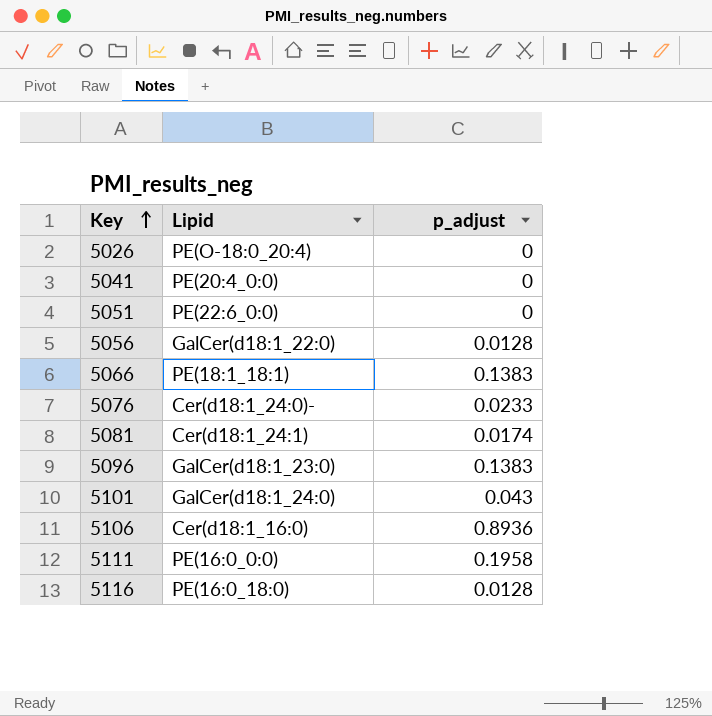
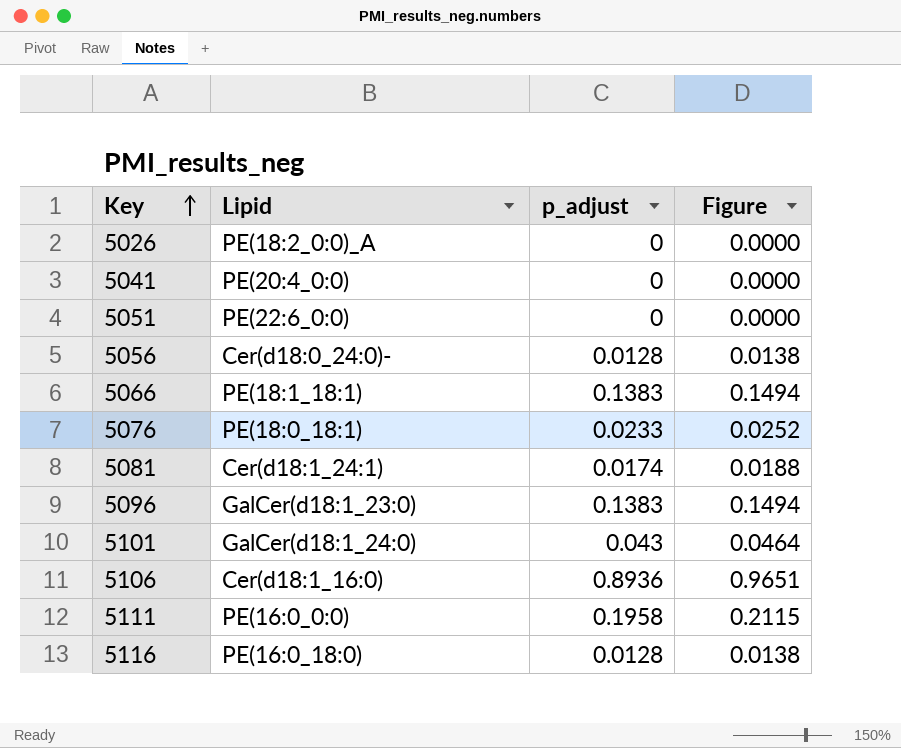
column Figure | formula: none -> [p_adjust] * 1.08
5026 | Lipid: PE(O-18:0_20:4) -> PE(18:2_0:0)_A
5056 | Lipid: GalCer(d18:1_22:0) -> Cer(d18:0_24:0)-
5076 | Lipid: Cer(d18:1_24:0)- -> PE(18:0_18:1)

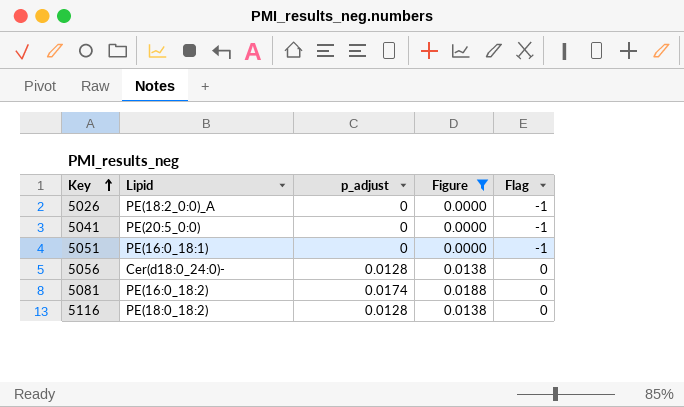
filter: none -> Figure <= 0.0188
column Flag | position: none -> 5
5041 | Lipid: PE(20:4_0:0) -> PE(20:5_0:0)
5051 | Lipid: PE(22:6_0:0) -> PE(16:0_18:1)
5081 | Lipid: Cer(d18:1_24:1) -> PE(16:0_18:2)
5116 | Lipid: PE(16:0_18:0) -> PE(18:0_18:2)

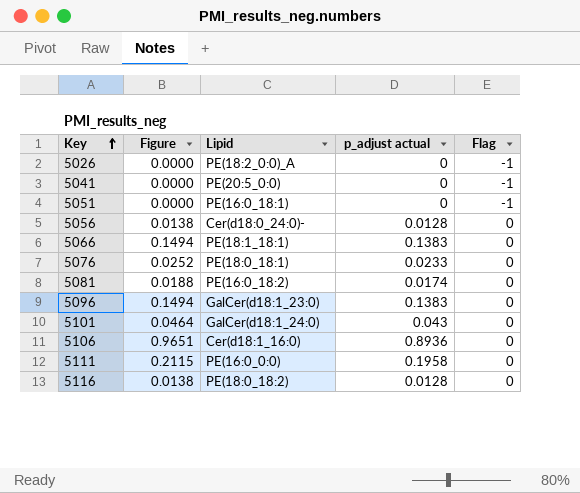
filter: Figure <= 0.0188 -> none
column Figure | position: 4 -> 2
column name: p_adjust -> p_adjust actual

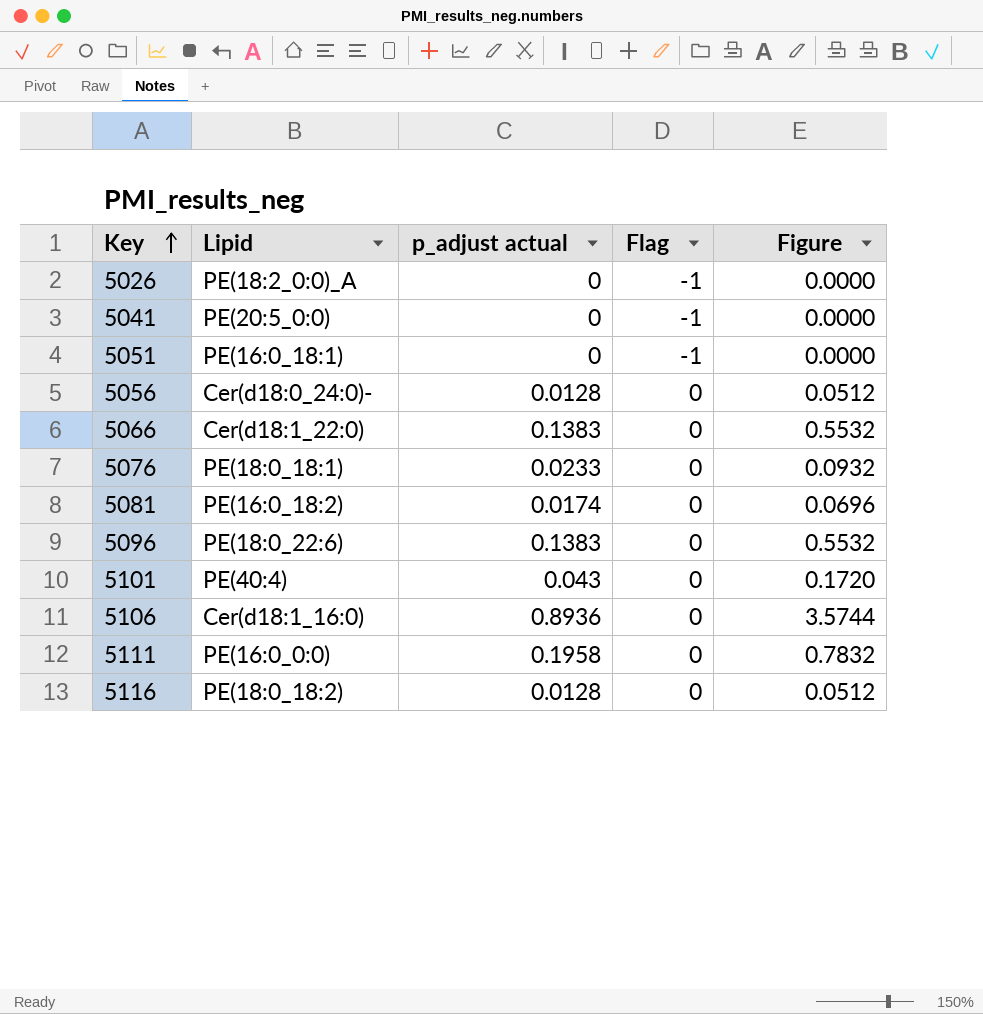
column Figure | formula: [p_adjust actual] * 1.08 -> [p_adjust actual] * 4
column Figure | position: 2 -> 5
5066 | Lipid: PE(18:1_18:1) -> Cer(d18:1_22:0)
5096 | Lipid: GalCer(d18:1_23:0) -> PE(18:0_22:6)
5101 | Lipid: GalCer(d18:1_24:0) -> PE(40:4)

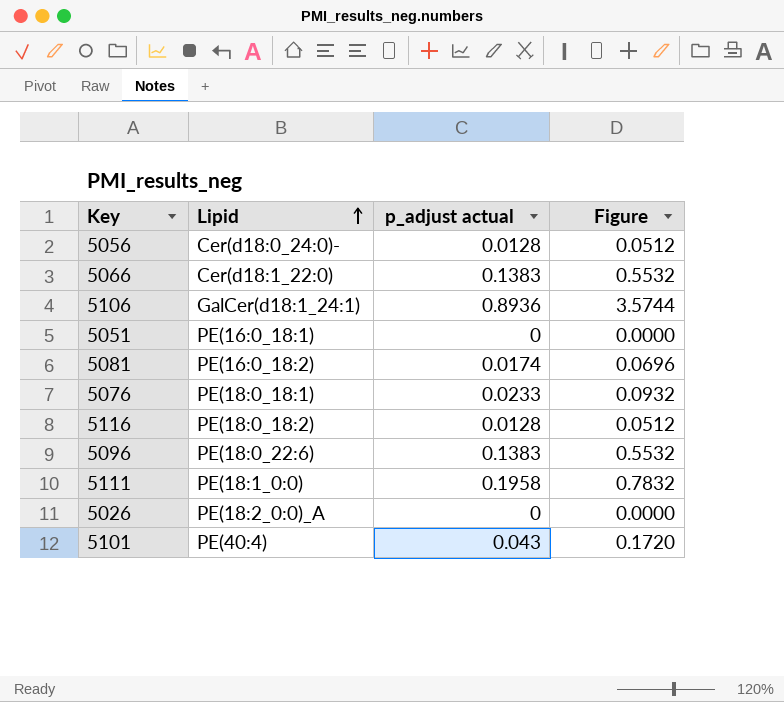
row order: Key ascending -> Lipid ascending
column Flag | position: 4 -> none
row 5041: PE(20:5_0:0) | 0 | -1 | 0.0000 -> none
5106 | Lipid: Cer(d18:1_16:0) -> GalCer(d18:1_24:1)
5111 | Lipid: PE(16:0_0:0) -> PE(18:1_0:0)

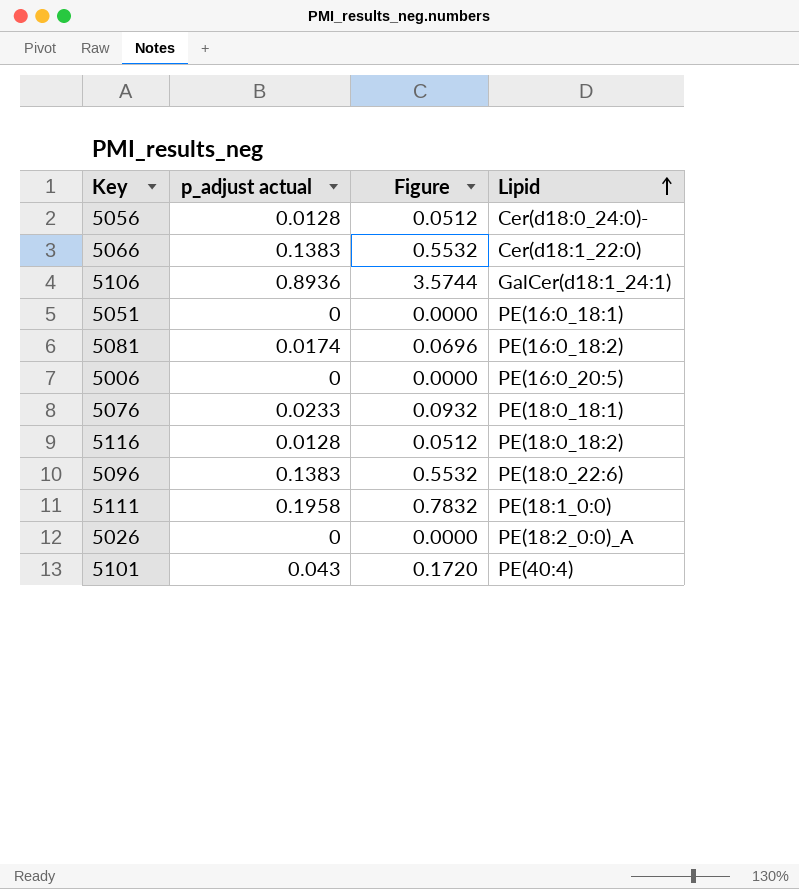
column Lipid | position: 2 -> 4
row 5006: none -> 0 | 0.0000 | PE(16:0_20:5)

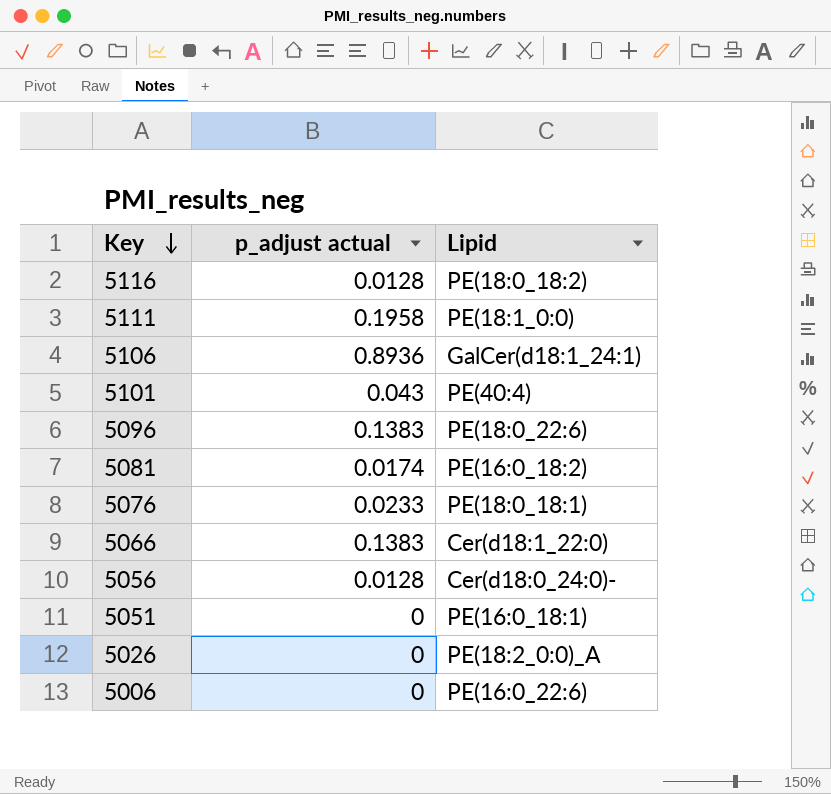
row order: Lipid ascending -> Key descending
column Figure | formula: [p_adjust actual] * 4 -> none
5006 | Lipid: PE(16:0_20:5) -> PE(16:0_22:6)

